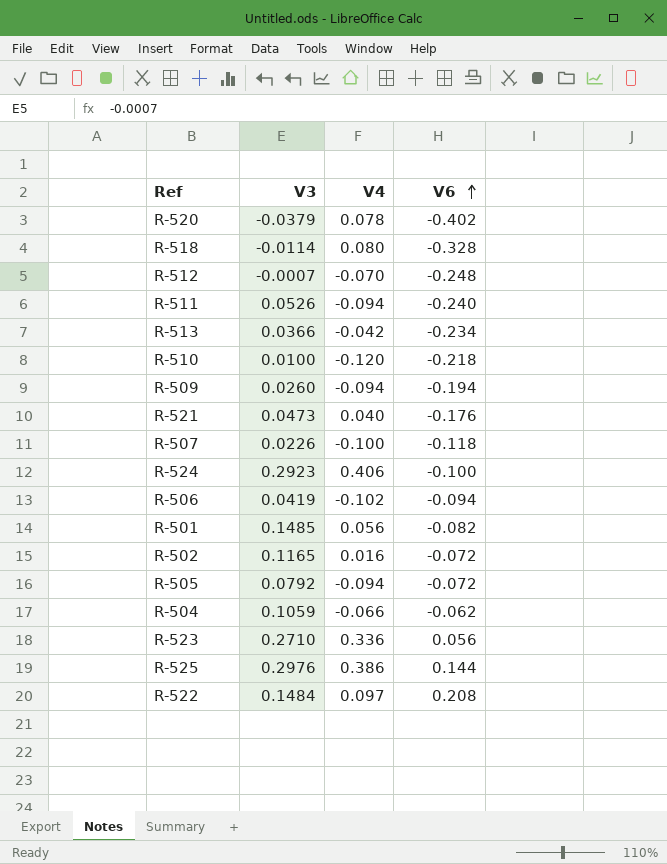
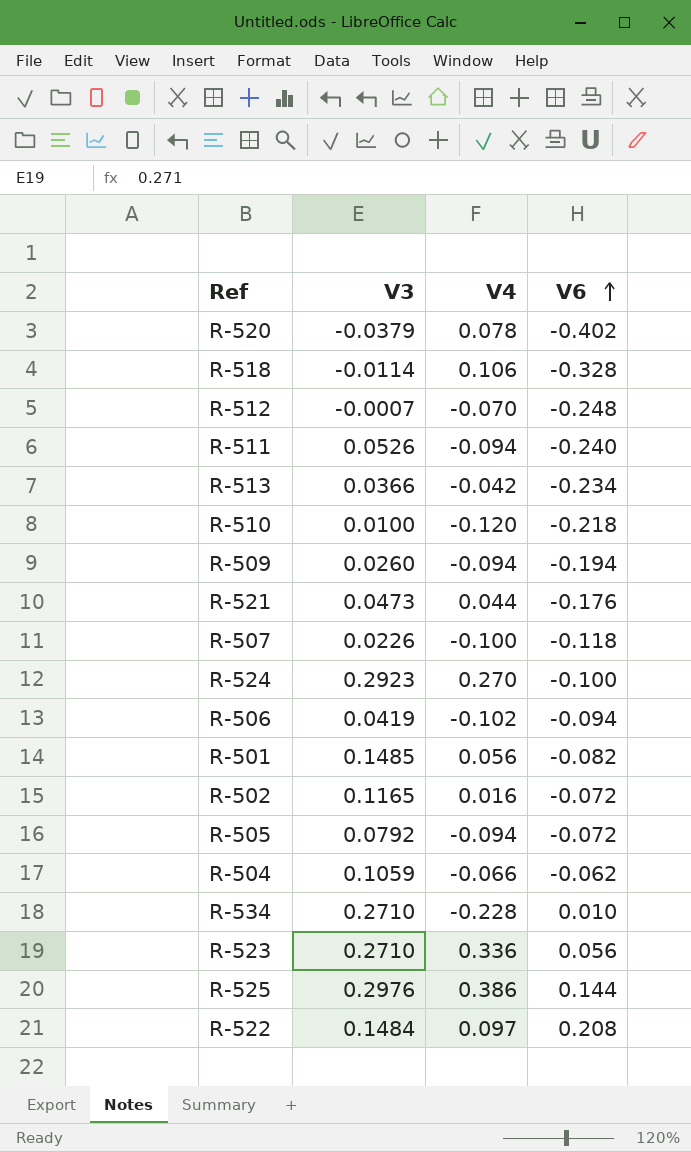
R-518 | V4: 0.080 -> 0.106
R-521 | V4: 0.040 -> 0.044
R-524 | V4: 0.406 -> 0.270
row R-534: none -> 0.2710 | -0.228 | 0.010

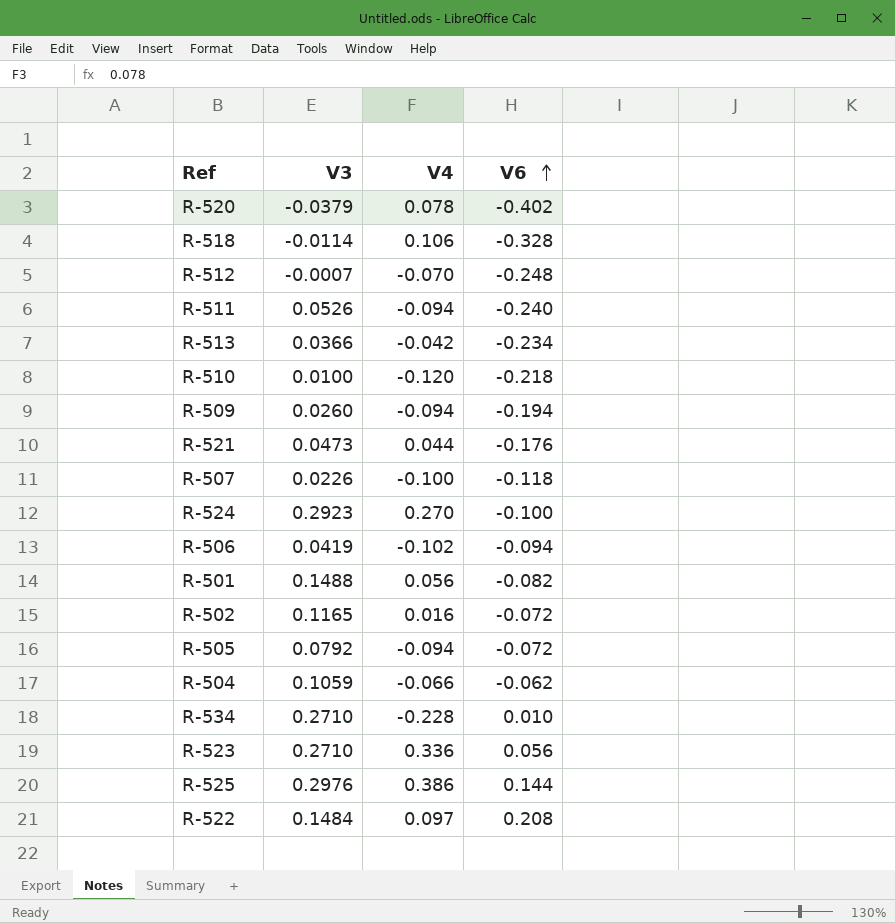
R-501 | V3: 0.1485 -> 0.1488

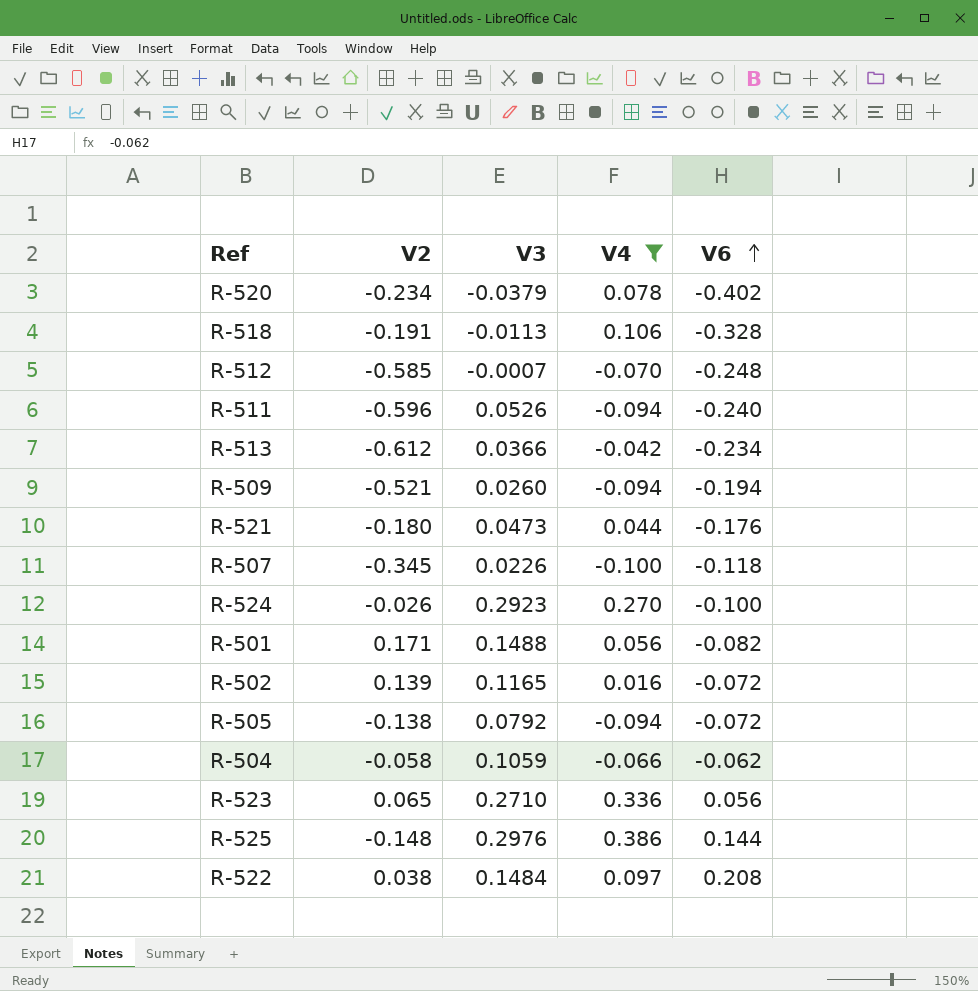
filter: none -> V4 >= -0.100
column V2 | position: none -> 2
R-518 | V3: -0.0114 -> -0.0113

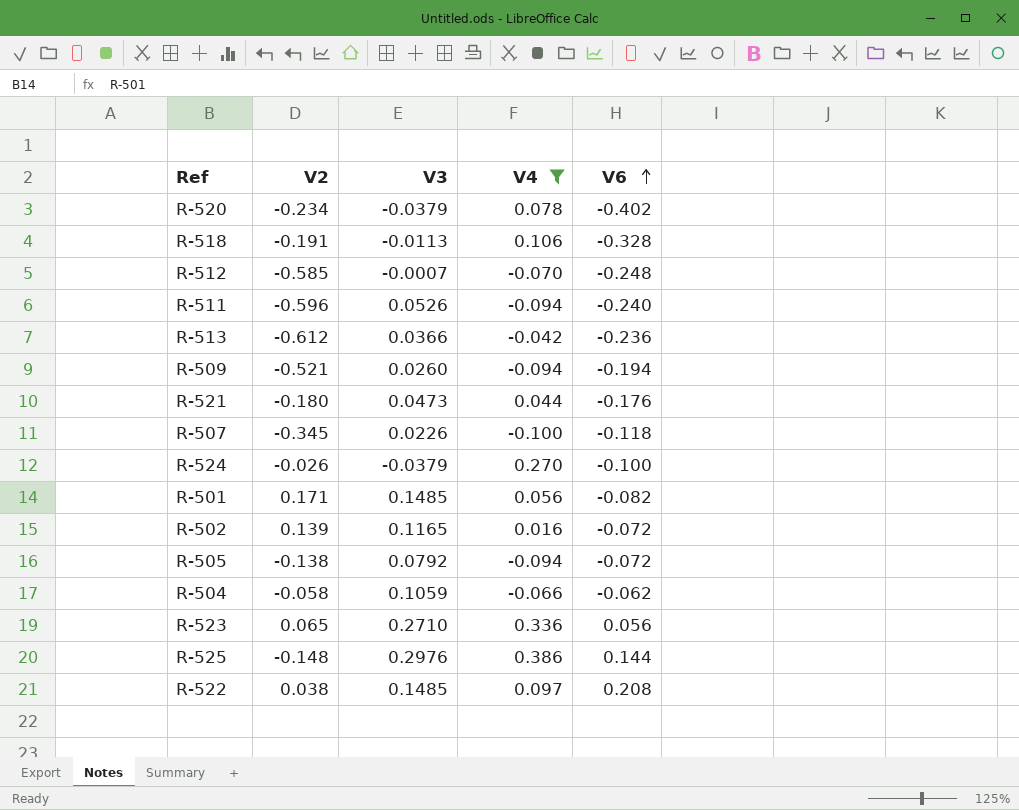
R-513 | V6: -0.234 -> -0.236
R-524 | V3: 0.2923 -> -0.0379
R-501 | V3: 0.1488 -> 0.1485
R-522 | V3: 0.1484 -> 0.1485

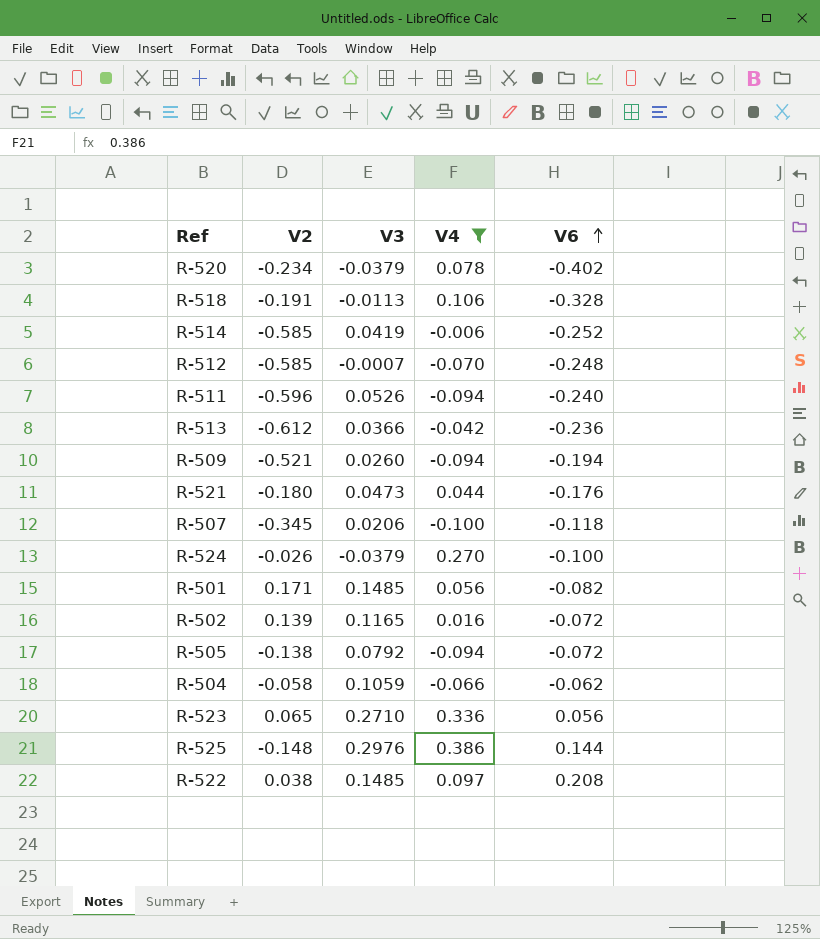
row R-514: none -> -0.585 | 0.0419 | -0.006 | -0.252
R-507 | V3: 0.0226 -> 0.0206

